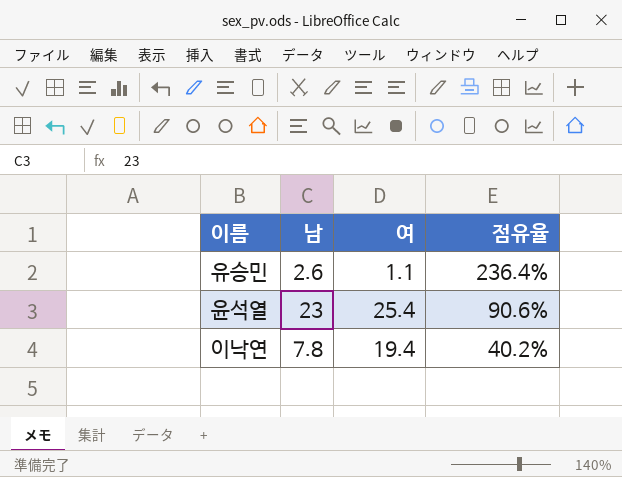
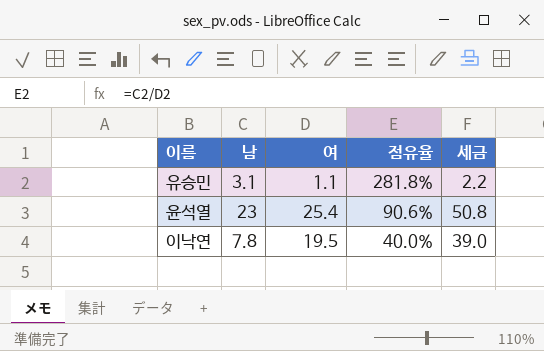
column 세금 | formula: none -> [여] * 2
유승민 | 남: 2.6 -> 3.1
유승민 | 점유율: 236.4% -> 281.8%
이낙연 | 여: 19.4 -> 19.5
이낙연 | 점유율: 40.2% -> 40.0%

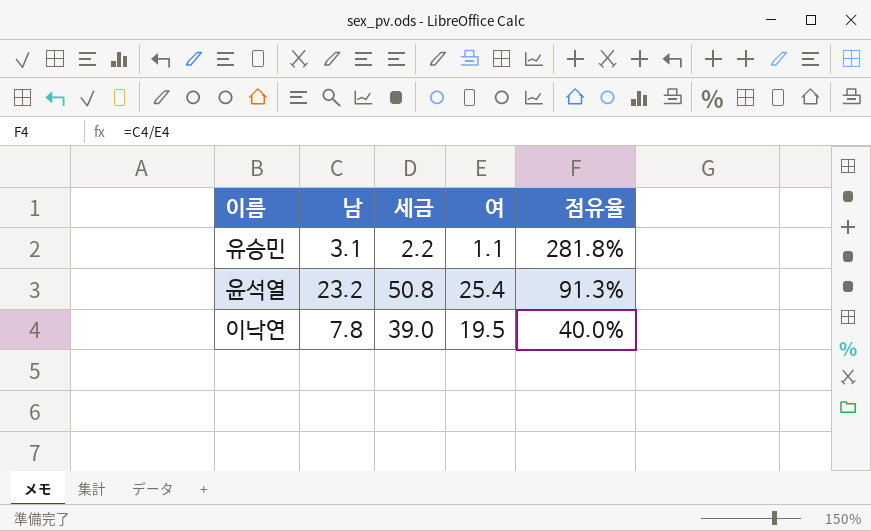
column 세금 | position: 5 -> 3
윤석열 | 남: 23 -> 23.2
윤석열 | 점유율: 90.6% -> 91.3%

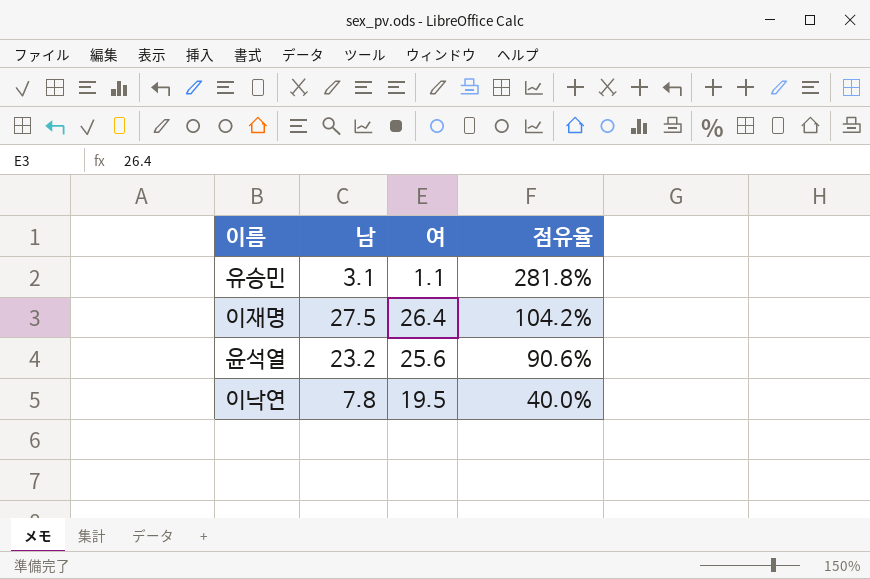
column 세금 | formula: [여] * 2 -> none
row 이재명: none -> 27.5 | 26.4 | 104.2%
윤석열 | 여: 25.4 -> 25.6
윤석열 | 점유율: 91.3% -> 90.6%

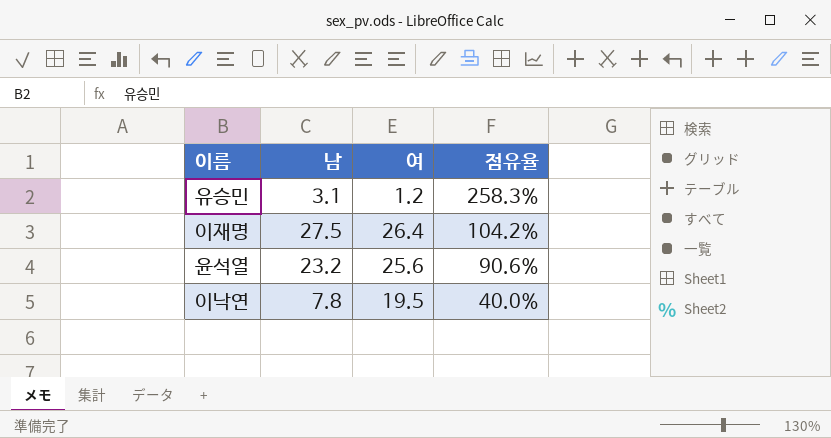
유승민 | 여: 1.1 -> 1.2
유승민 | 점유율: 281.8% -> 258.3%

